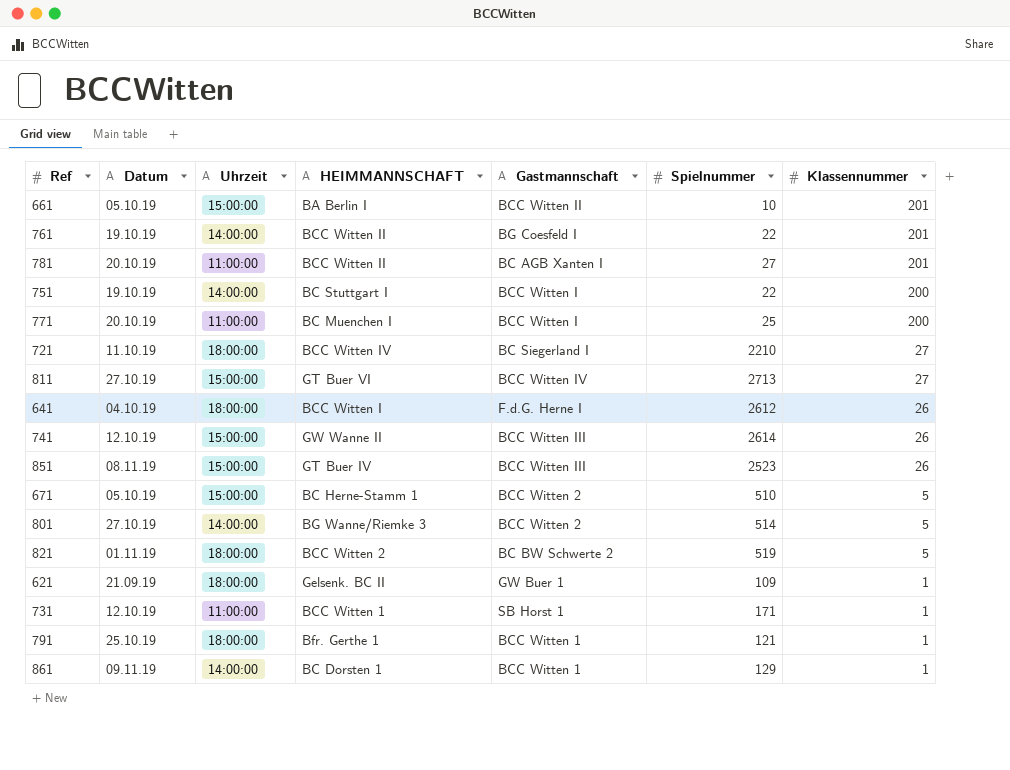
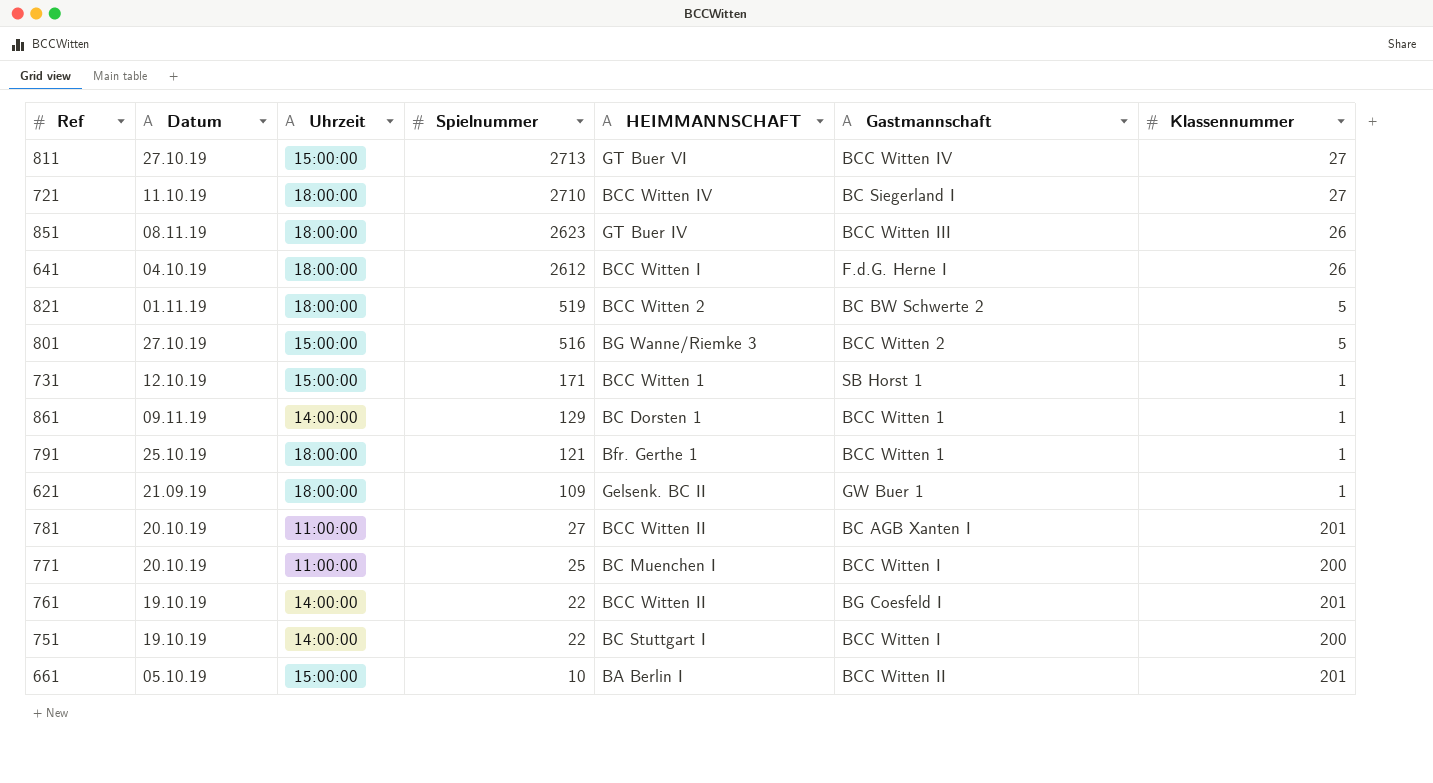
row order: Klassennummer descending -> Spielnummer descending
column Spielnummer | position: 6 -> 4
row 741: 12.10.19 | 15:00:00 | GW Wanne II | BCC Witten III | 2614 | 26 -> none
row 671: 05.10.19 | 15:00:00 | BC Herne-Stamm 1 | BCC Witten 2 | 510 | 5 -> none
721 | Spielnummer: 2210 -> 2710
851 | Uhrzeit: 15:00:00 -> 18:00:00
851 | Spielnummer: 2523 -> 2623
801 | Uhrzeit: 14:00:00 -> 15:00:00
801 | Spielnummer: 514 -> 516
731 | Uhrzeit: 11:00:00 -> 15:00:00

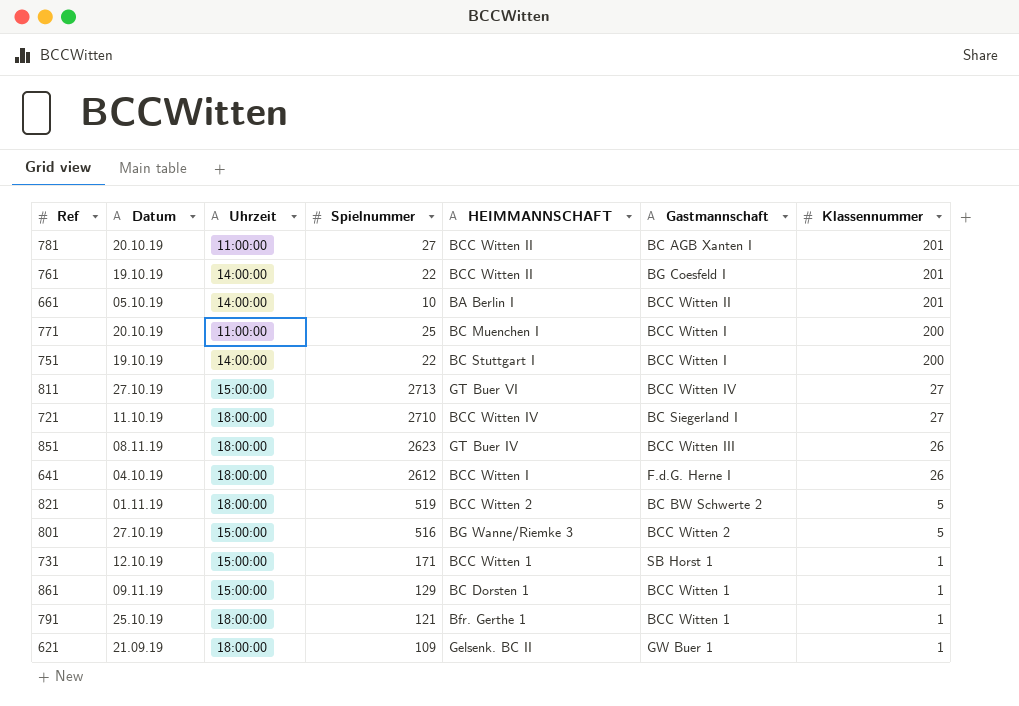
row order: Spielnummer descending -> Klassennummer descending
661 | Uhrzeit: 15:00:00 -> 14:00:00
861 | Uhrzeit: 14:00:00 -> 15:00:00

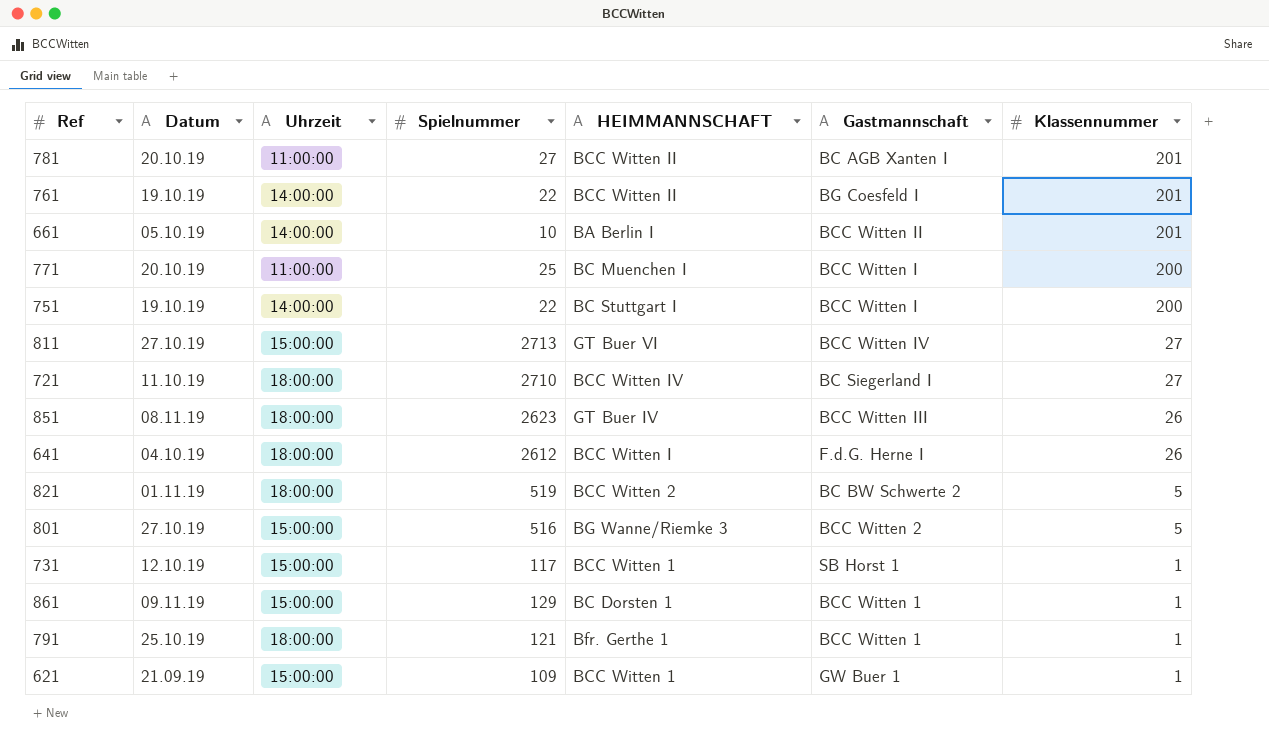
731 | Spielnummer: 171 -> 117
621 | Uhrzeit: 18:00:00 -> 15:00:00
621 | HEIMMANNSCHAFT: Gelsenk. BC II -> BCC Witten 1

